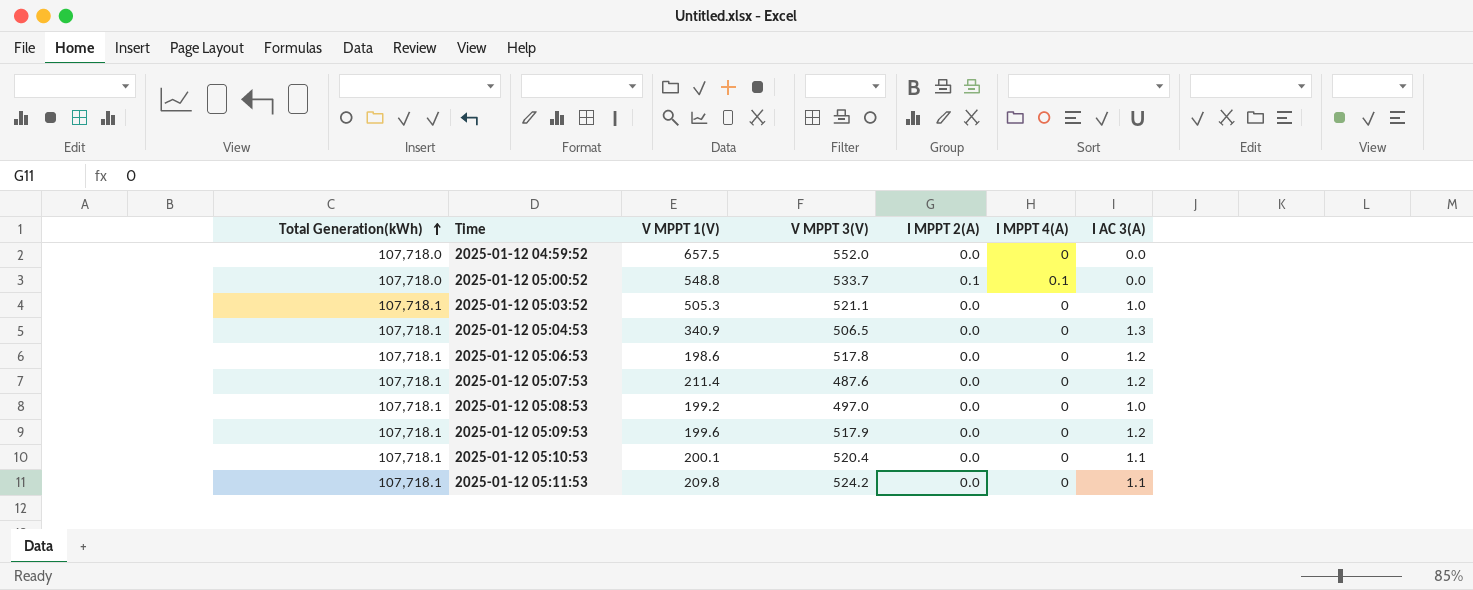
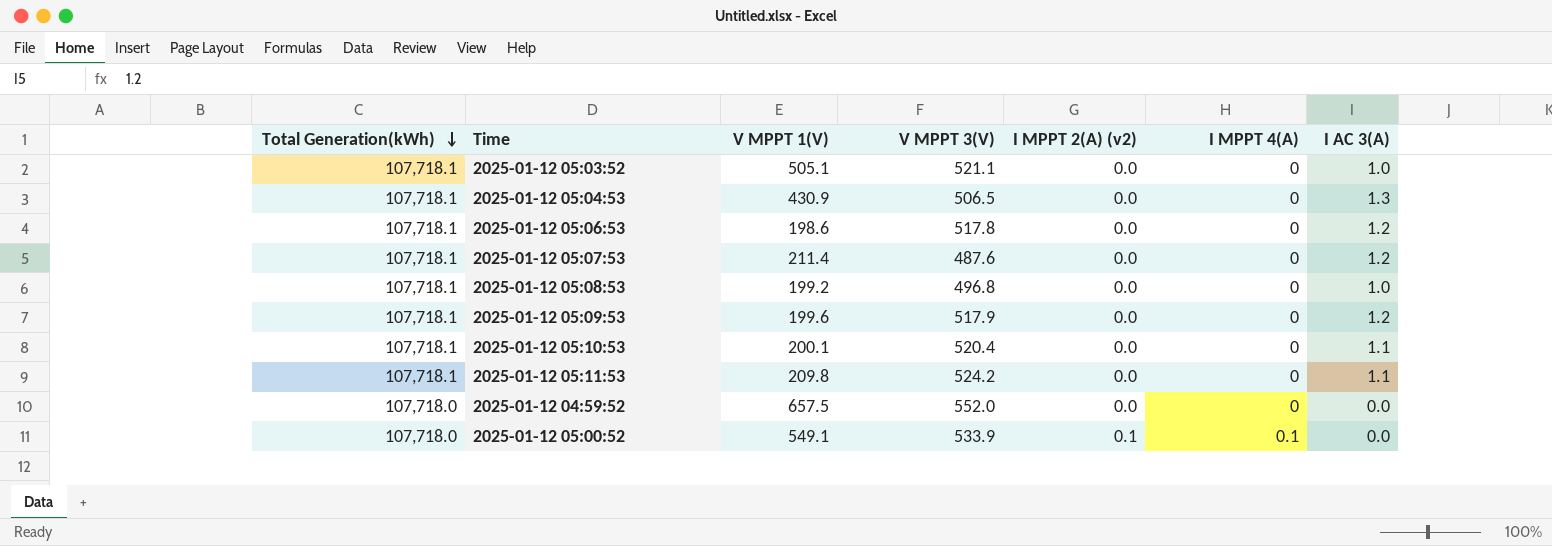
row order: Total Generation(kWh) ascending -> Total Generation(kWh) descending
column name: I MPPT 2(A) -> I MPPT 2(A) (v2)
2025-01-12 05:03:52 | V MPPT 1(V): 505.3 -> 505.1
2025-01-12 05:04:53 | V MPPT 1(V): 340.9 -> 430.9
2025-01-12 05:08:53 | V MPPT 3(V): 497.0 -> 496.8
2025-01-12 05:00:52 | V MPPT 1(V): 548.8 -> 549.1
2025-01-12 05:00:52 | V MPPT 3(V): 533.7 -> 533.9

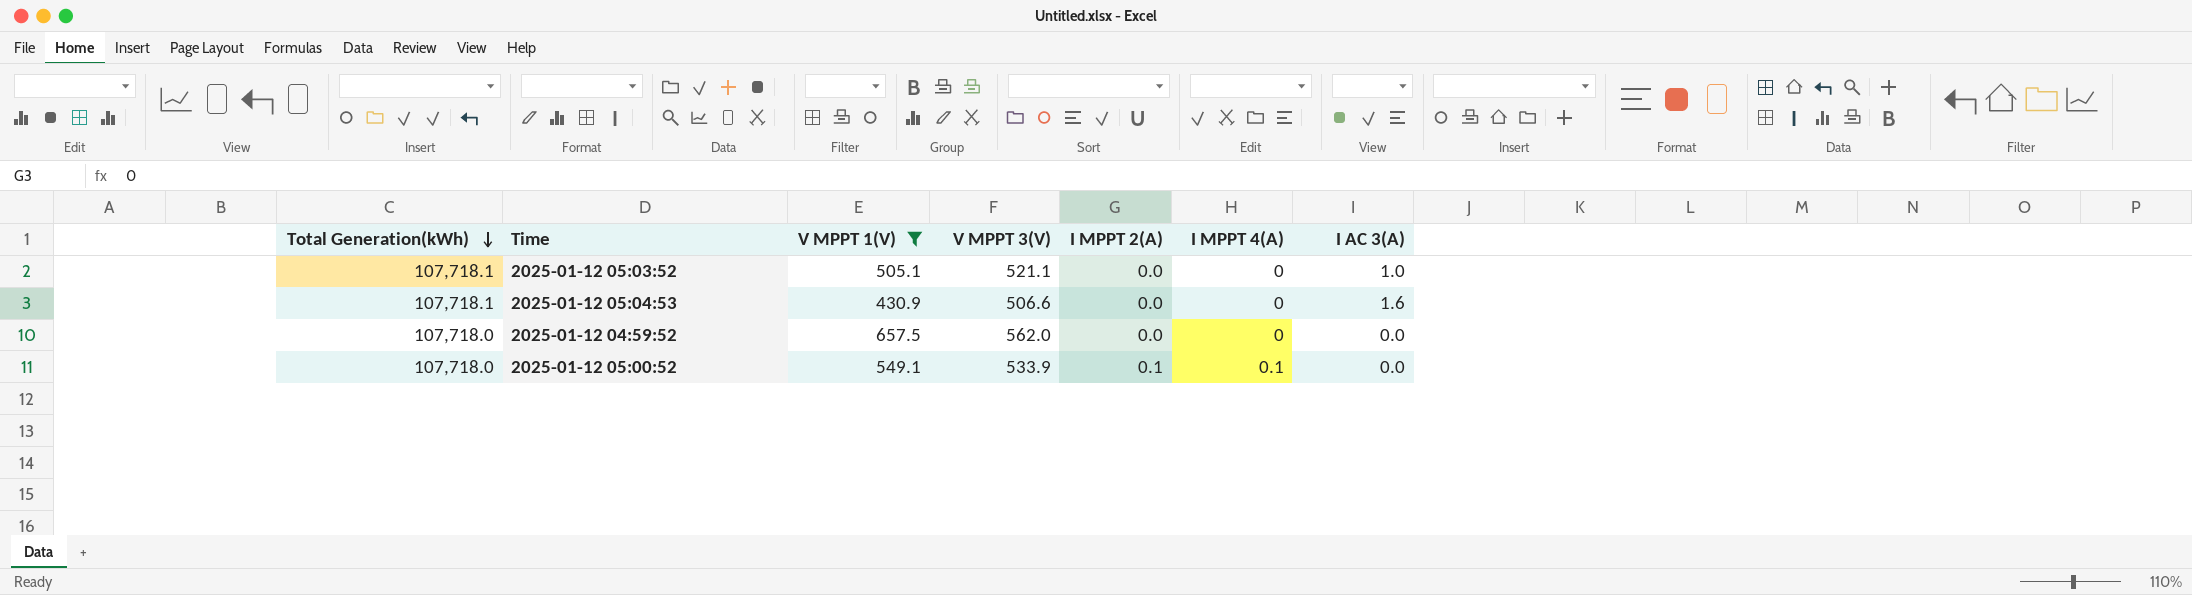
filter: none -> V MPPT 1(V) >= 430.9
column name: I MPPT 2(A) (v2) -> I MPPT 2(A)
2025-01-12 05:04:53 | V MPPT 3(V): 506.5 -> 506.6
2025-01-12 05:04:53 | I AC 3(A): 1.3 -> 1.6
2025-01-12 04:59:52 | V MPPT 3(V): 552.0 -> 562.0

